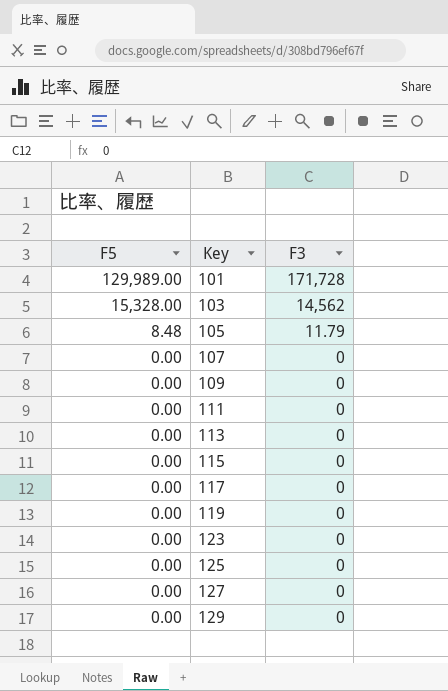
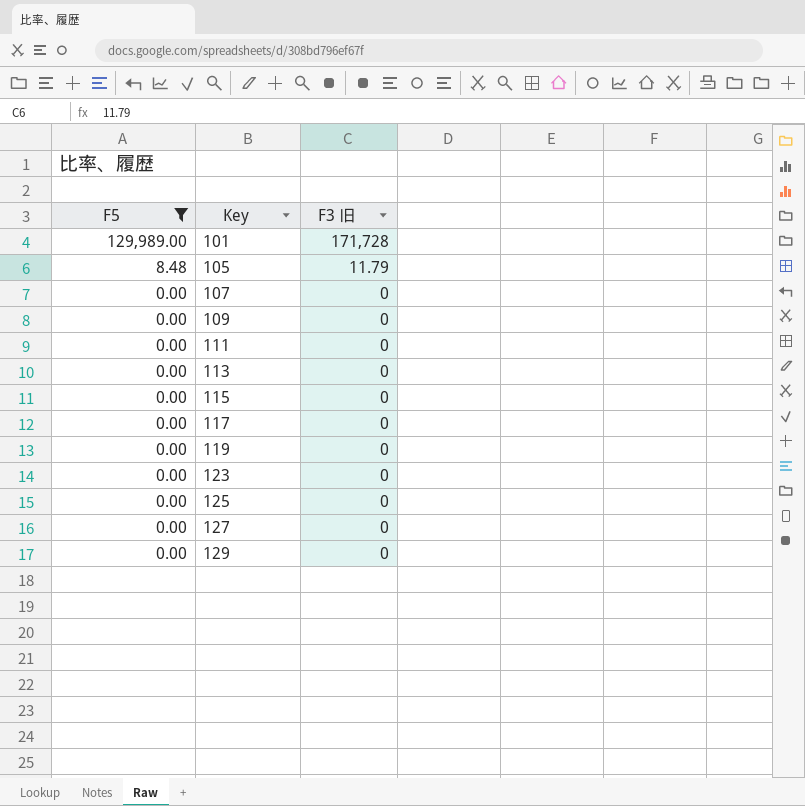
filter: none -> F5 != 15,328.00
column name: F3 -> F3 旧

